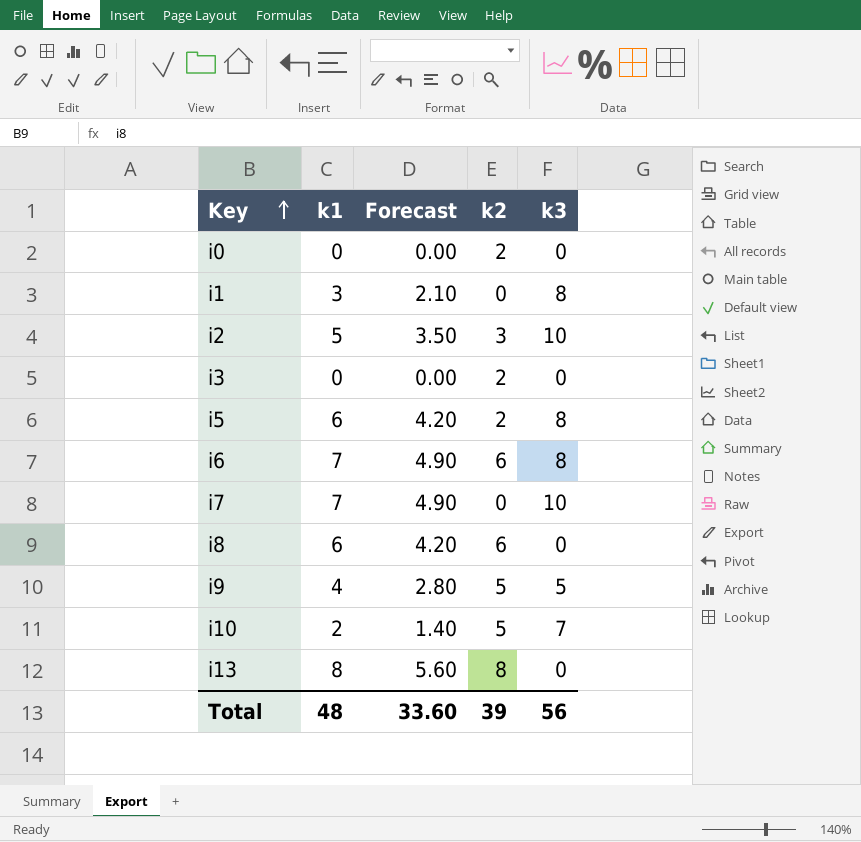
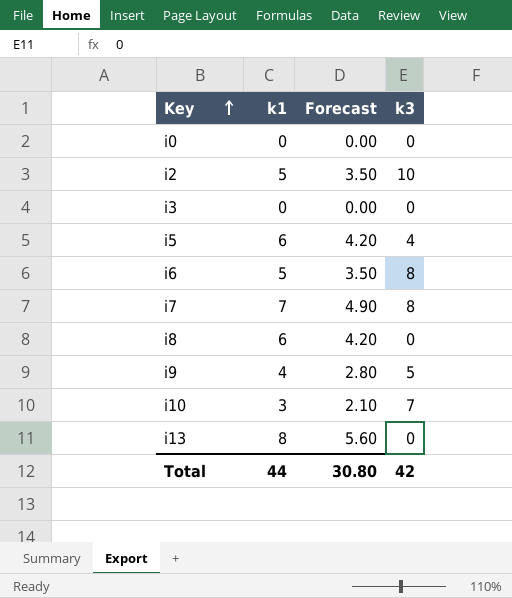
column k2 | position: 4 -> none
row i1: 3 | 2.10 | 0 | 8 -> none
i5 | k3: 8 -> 4
i6 | k1: 7 -> 5
i6 | Forecast: 4.90 -> 3.50
i7 | k3: 10 -> 8
i10 | k1: 2 -> 3
i10 | Forecast: 1.40 -> 2.10
Total | k1: 48 -> 44
Total | Forecast: 33.60 -> 30.80
Total | k3: 56 -> 42

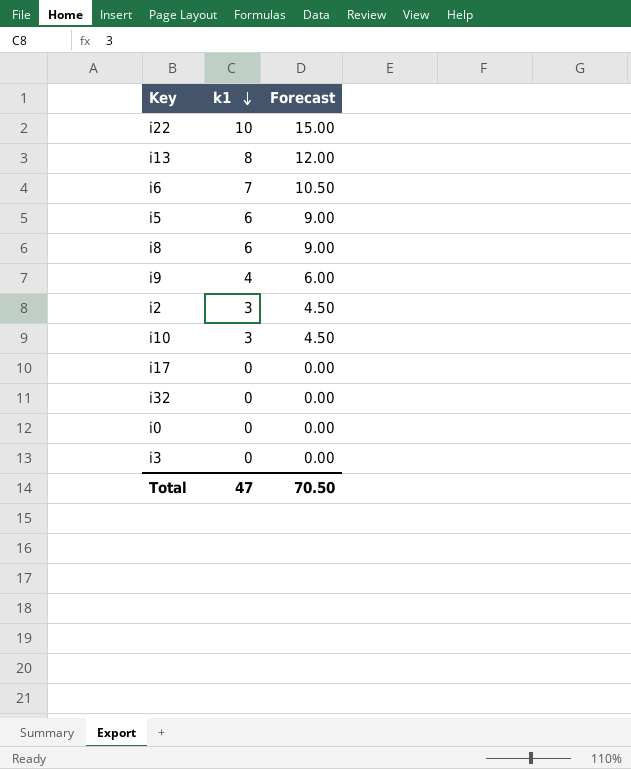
row order: Key ascending -> k1 descending
column k3 | position: 4 -> none
column Forecast | formula: [k1] * 0.7 -> [k1] * 1.5
row i7: 7 | 4.90 | 8 -> none
row i22: none -> 10 | 15.00
i6 | k1: 5 -> 7
i2 | k1: 5 -> 3
row i17: none -> 0 | 0.00
row i32: none -> 0 | 0.00
Total | k1: 44 -> 47
Total | Forecast: 30.80 -> 70.50

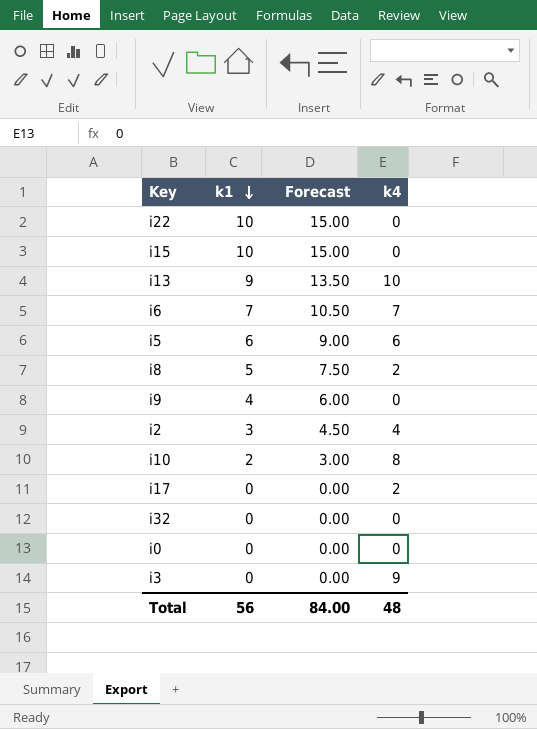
column k4 | position: none -> 4
row i15: none -> 10 | 15.00 | 0
i13 | k1: 8 -> 9
i13 | Forecast: 12.00 -> 13.50
i8 | k1: 6 -> 5
i8 | Forecast: 9.00 -> 7.50
i10 | k1: 3 -> 2
i10 | Forecast: 4.50 -> 3.00
Total | k1: 47 -> 56
Total | Forecast: 70.50 -> 84.00

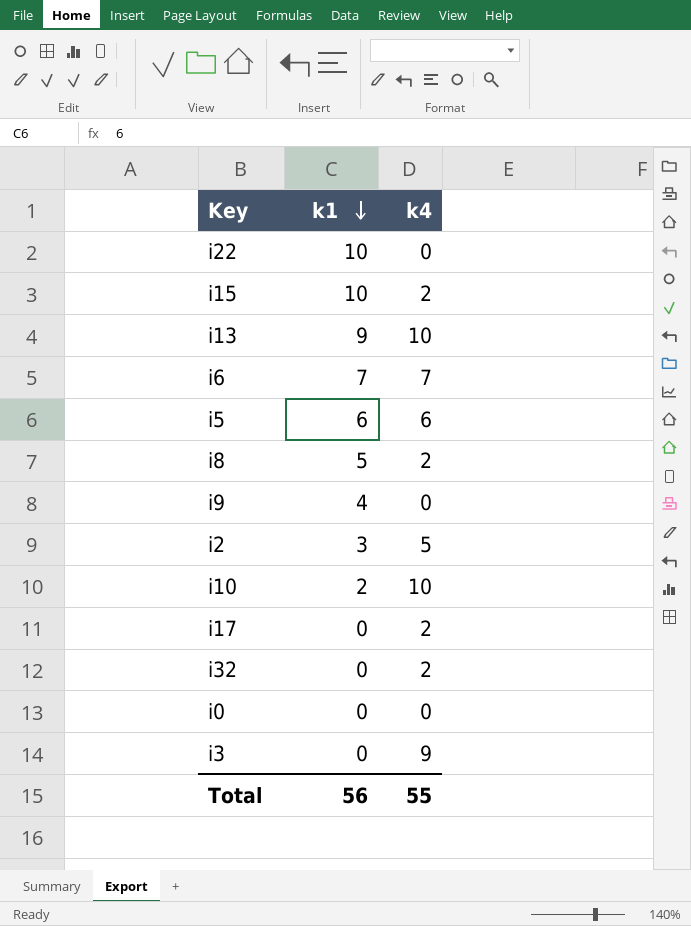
column Forecast | formula: [k1] * 1.5 -> none
i15 | k4: 0 -> 2
i2 | k4: 4 -> 5
i10 | k4: 8 -> 10
i32 | k4: 0 -> 2
Total | k4: 48 -> 55

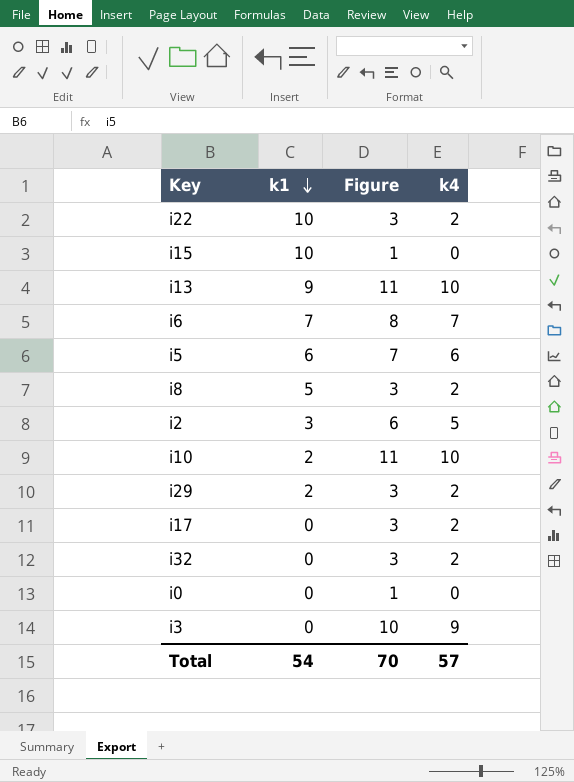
column Figure | formula: none -> [k4] + 1
row i9: 4 | 0 -> none
i22 | k4: 0 -> 2
i15 | k4: 2 -> 0
row i29: none -> 2 | 3 | 2
Total | k1: 56 -> 54
Total | k4: 55 -> 57

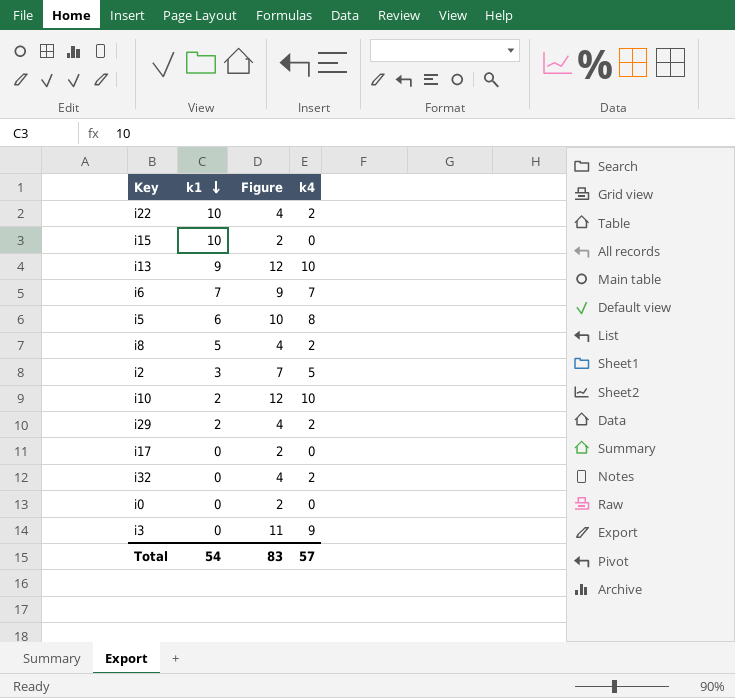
column Figure | formula: [k4] + 1 -> [k4] + 2
i5 | k4: 6 -> 8
i17 | k4: 2 -> 0
Total | Figure: 70 -> 83

